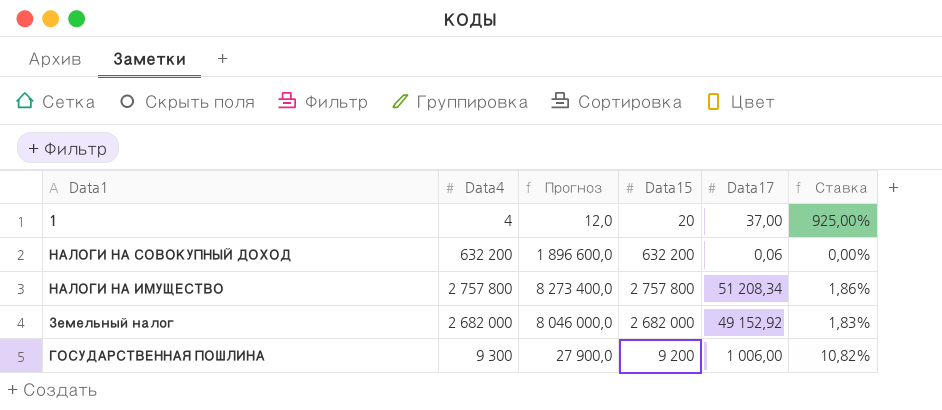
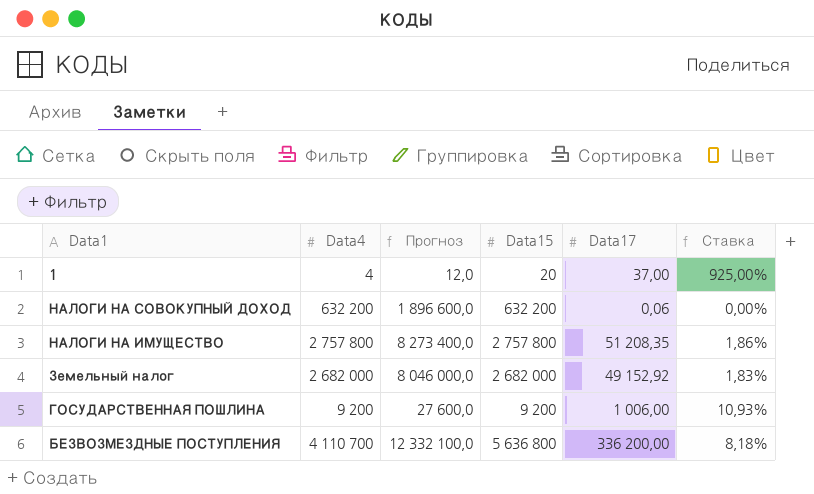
НАЛОГИ НА ИМУЩЕСТВО | Data17: 51 208,34 -> 51 208,35
ГОСУДАРСТВЕННАЯ ПОШЛИНА | Data4: 9 300 -> 9 200
ГОСУДАРСТВЕННАЯ ПОШЛИНА | Прогноз: 27 900,0 -> 27 600,0
ГОСУДАРСТВЕННАЯ ПОШЛИНА | Ставка: 10,82% -> 10,93%
row БЕЗВОЗМЕЗДНЫЕ ПОСТУПЛЕНИЯ: none -> 4 110 700 | 12 332 100,0 | 5 636 800 | 336 200,00 | 8,18%

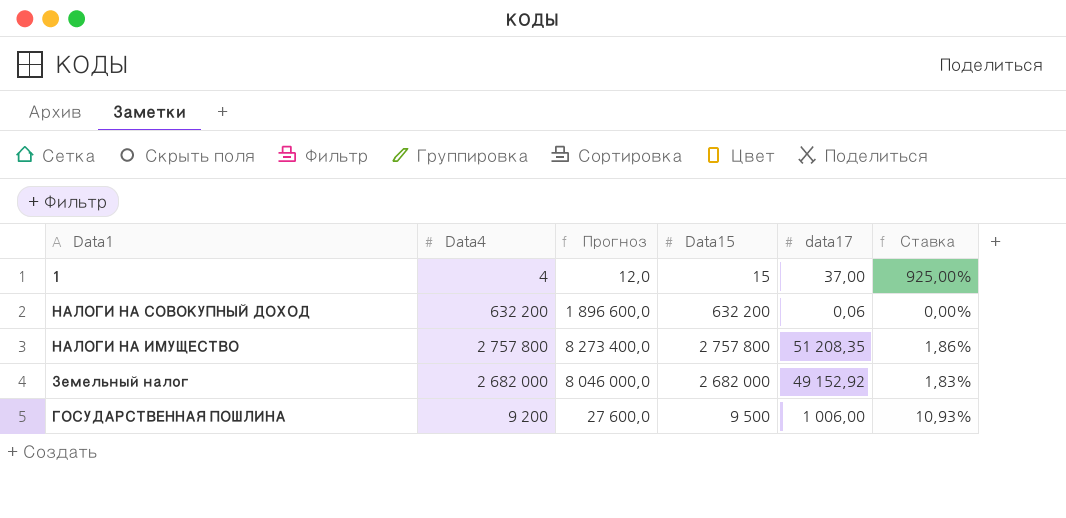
column name: Data17 -> data17
row БЕЗВОЗМЕЗДНЫЕ ПОСТУПЛЕНИЯ: 4 110 700 | 12 332 100,0 | 5 636 800 | 336 200,00 | 8,18% -> none
1 | Data15: 20 -> 15
ГОСУДАРСТВЕННАЯ ПОШЛИНА | Data15: 9 200 -> 9 500

